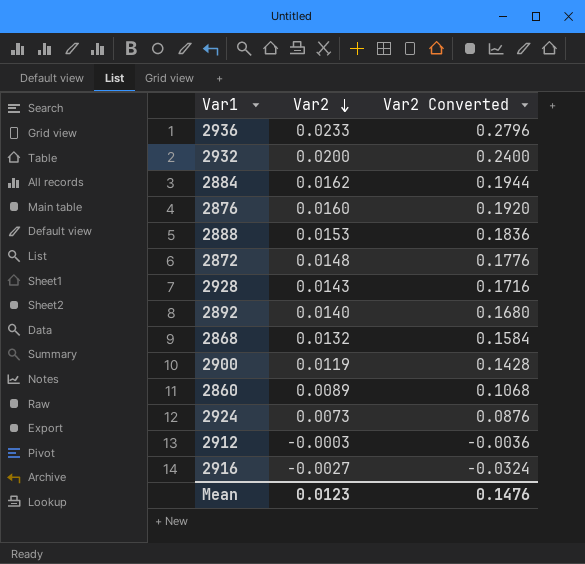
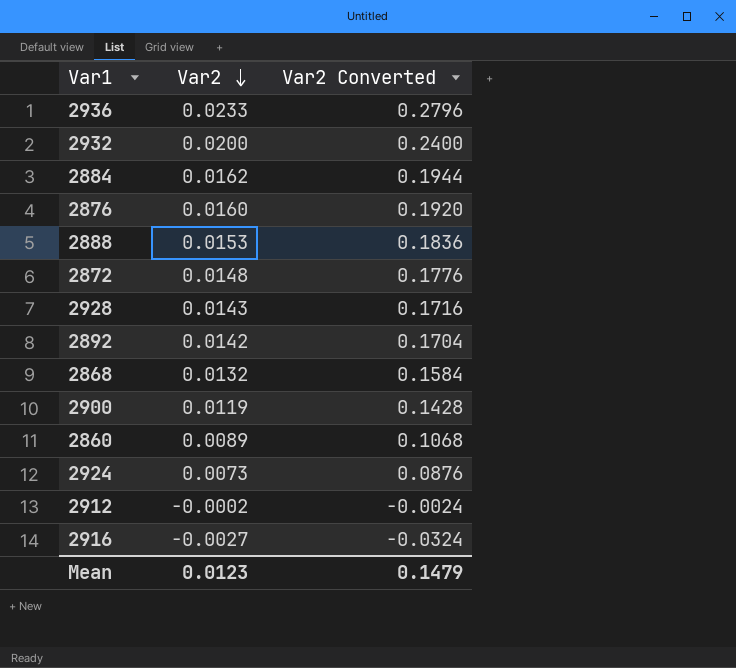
2892 | Var2: 0.0140 -> 0.0142
2892 | Var2 Converted: 0.1680 -> 0.1704
2912 | Var2: -0.0003 -> -0.0002
2912 | Var2 Converted: -0.0036 -> -0.0024
Mean | Var2 Converted: 0.1476 -> 0.1479

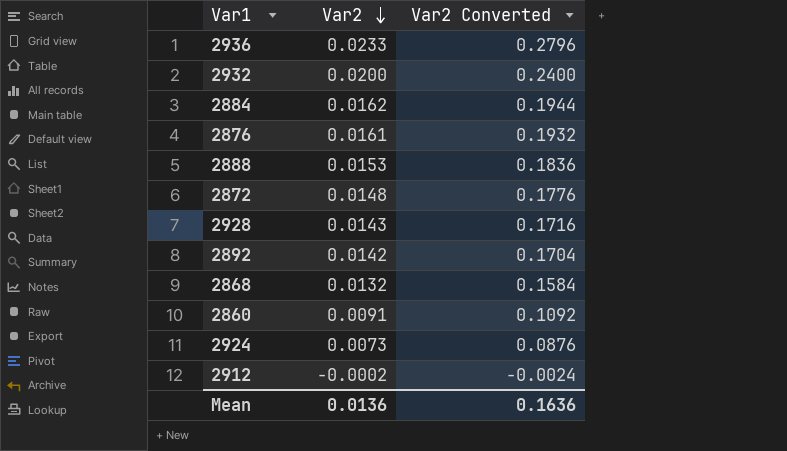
row 2900: 0.0119 | 0.1428 -> none
row 2916: -0.0027 | -0.0324 -> none
2876 | Var2: 0.0160 -> 0.0161
2876 | Var2 Converted: 0.1920 -> 0.1932
2860 | Var2: 0.0089 -> 0.0091
2860 | Var2 Converted: 0.1068 -> 0.1092
Mean | Var2: 0.0123 -> 0.0136
Mean | Var2 Converted: 0.1479 -> 0.1636

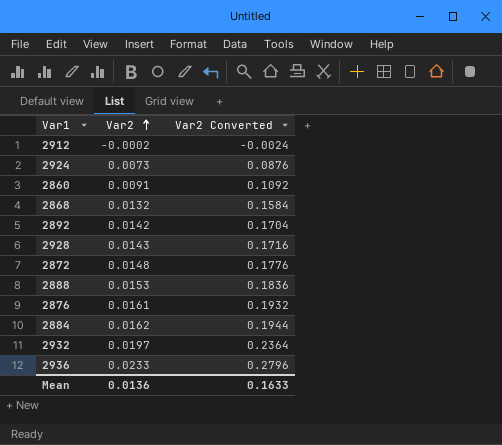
row order: Var2 descending -> Var2 ascending
2932 | Var2: 0.0200 -> 0.0197
2932 | Var2 Converted: 0.2400 -> 0.2364
Mean | Var2 Converted: 0.1636 -> 0.1633

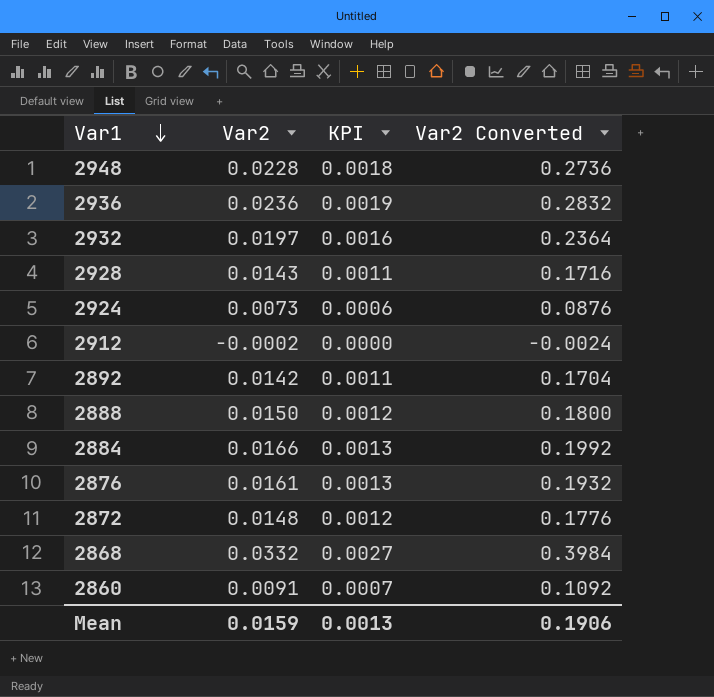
row order: Var2 ascending -> Var1 descending
column KPI | formula: none -> [Var2] * 0.08
row 2948: none -> 0.0228 | 0.0018 | 0.2736
2936 | Var2: 0.0233 -> 0.0236
2936 | Var2 Converted: 0.2796 -> 0.2832
2888 | Var2: 0.0153 -> 0.0150
2888 | Var2 Converted: 0.1836 -> 0.1800
2884 | Var2: 0.0162 -> 0.0166
2884 | Var2 Converted: 0.1944 -> 0.1992
2868 | Var2: 0.0132 -> 0.0332
2868 | Var2 Converted: 0.1584 -> 0.3984
Mean | Var2: 0.0136 -> 0.0159
Mean | Var2 Converted: 0.1633 -> 0.1906

